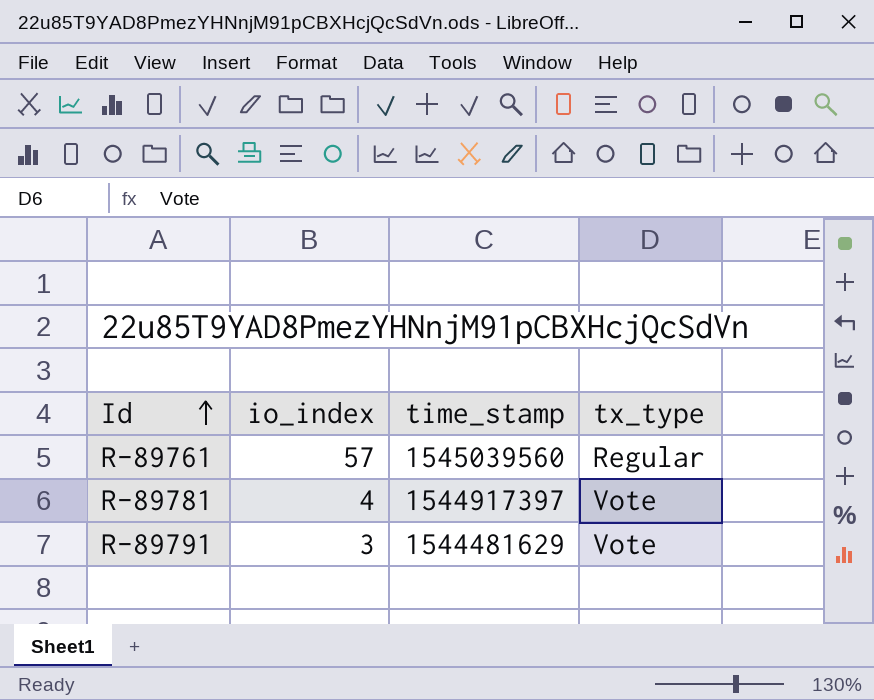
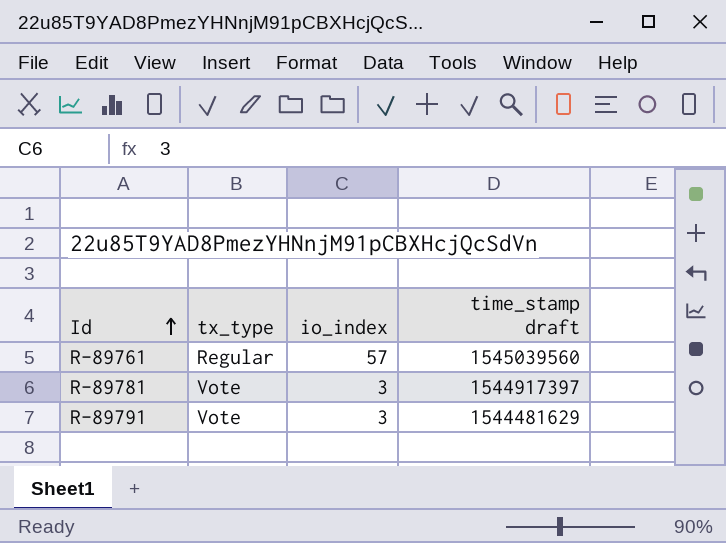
column tx_type | position: 4 -> 2
column name: time_stamp -> time_stamp draft
R-89781 | io_index: 4 -> 3

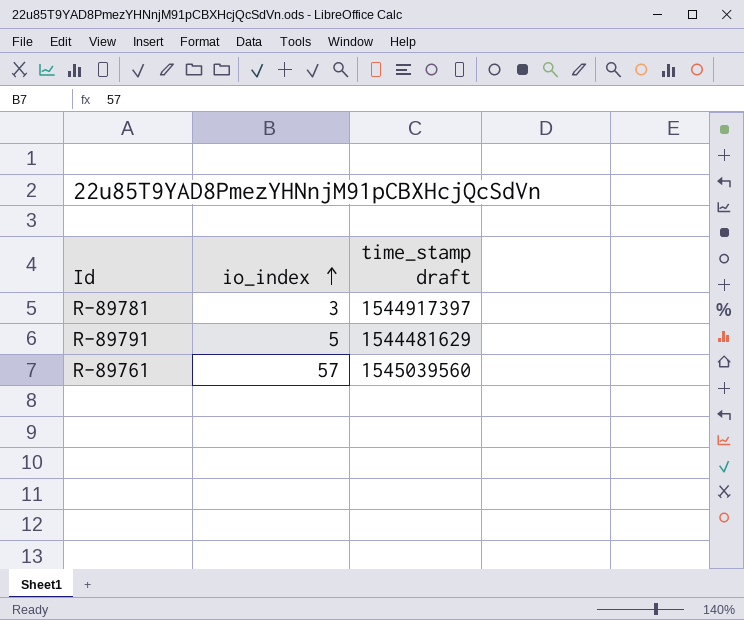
row order: Id ascending -> io_index ascending
column tx_type | position: 2 -> none
R-89791 | io_index: 3 -> 5

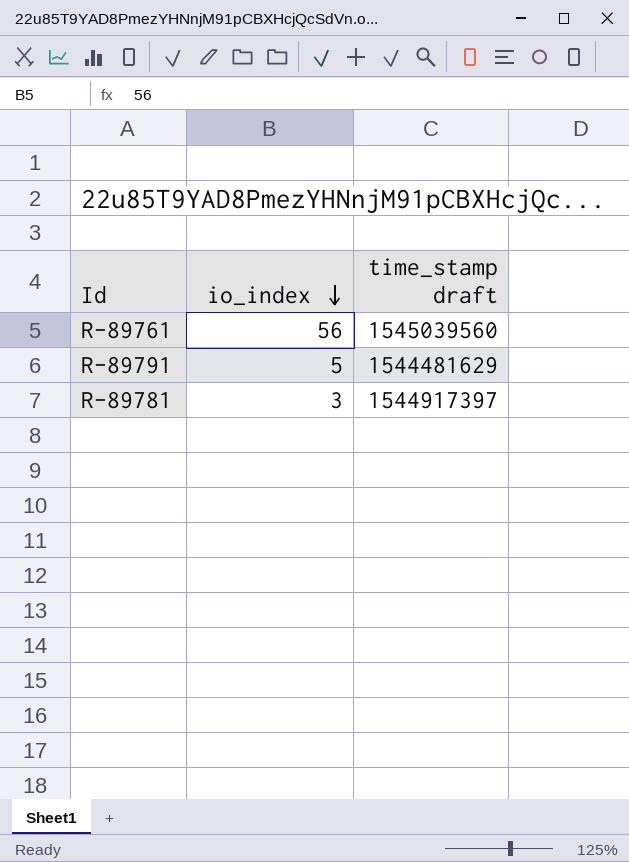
row order: io_index ascending -> io_index descending
R-89761 | io_index: 57 -> 56

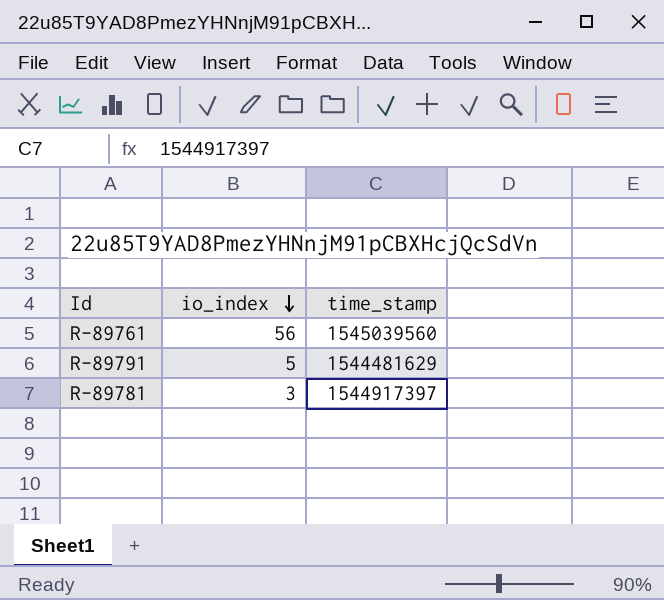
column name: time_stamp draft -> time_stamp

